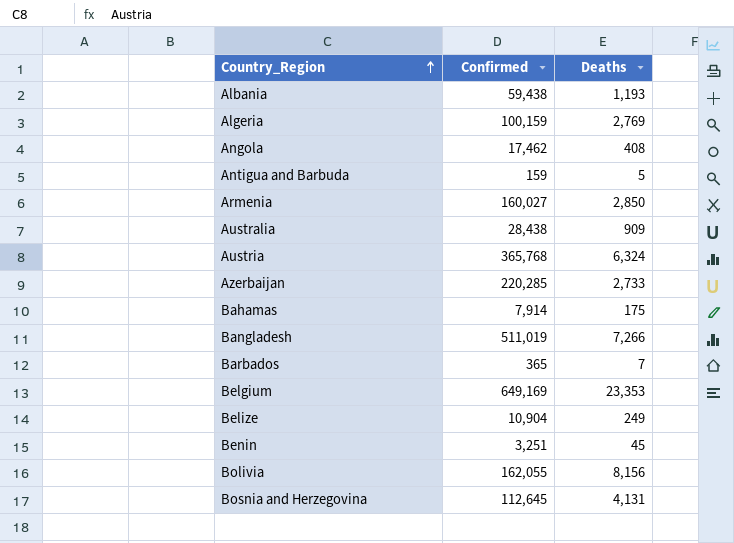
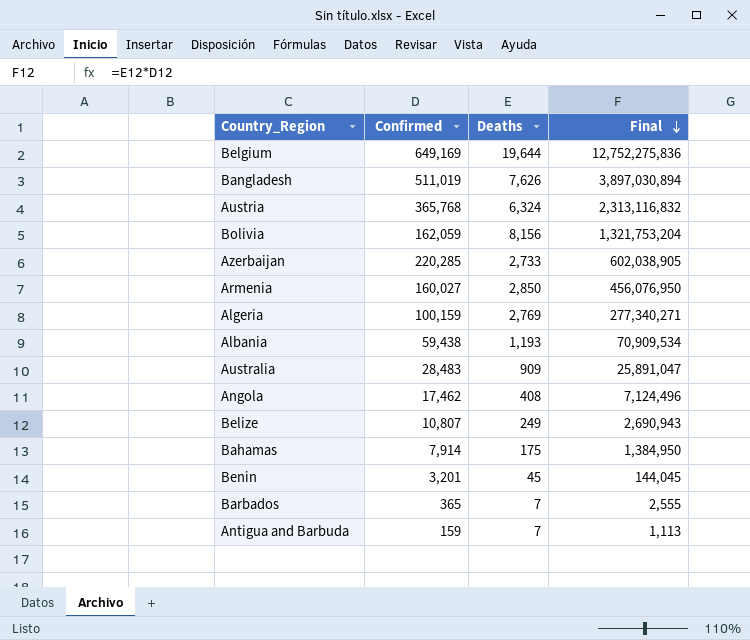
row order: Country_Region ascending -> Final descending
column Final | formula: none -> [Confirmed] * [Deaths]
row Bosnia and Herzegovina: 112,645 | 4,131 -> none
Belgium | Deaths: 23,353 -> 19,644
Bangladesh | Deaths: 7,266 -> 7,626
Bolivia | Confirmed: 162,055 -> 162,059
Australia | Confirmed: 28,438 -> 28,483
Belize | Confirmed: 10,904 -> 10,807
Benin | Confirmed: 3,251 -> 3,201
Antigua and Barbuda | Deaths: 5 -> 7

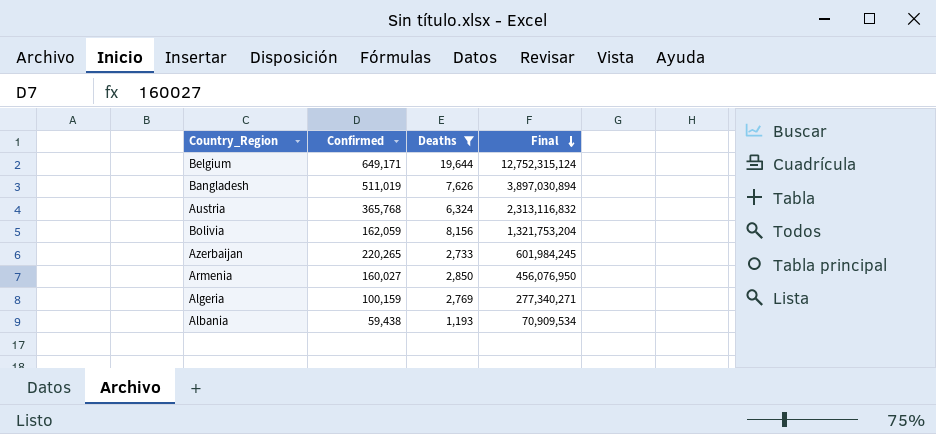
filter: none -> Deaths >= 1,193
Belgium | Confirmed: 649,169 -> 649,171
Belgium | Final: 12,752,275,836 -> 12,752,315,124
Azerbaijan | Confirmed: 220,285 -> 220,265
Azerbaijan | Final: 602,038,905 -> 601,984,245

